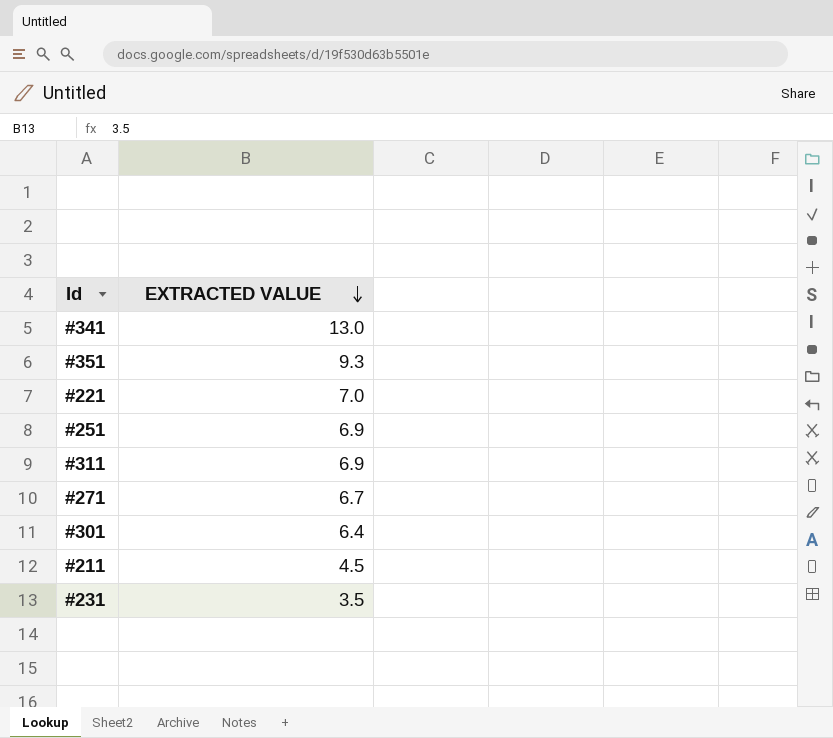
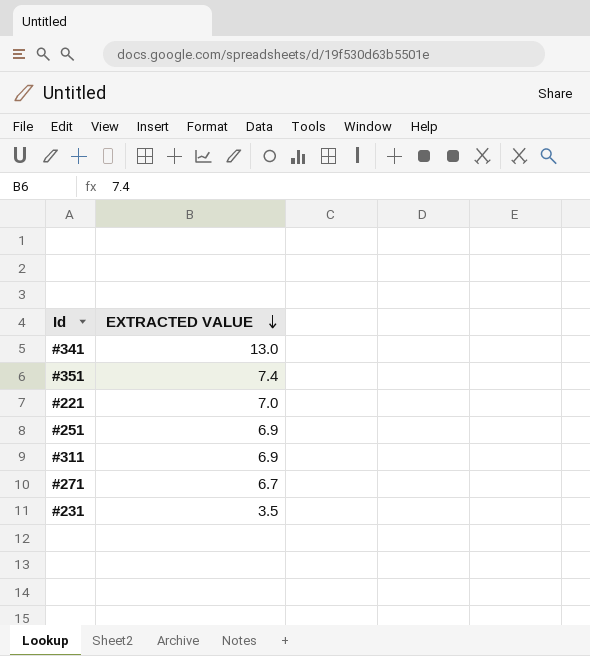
row #301: 6.4 -> none
row #211: 4.5 -> none
#351 | EXTRACTED VALUE: 9.3 -> 7.4

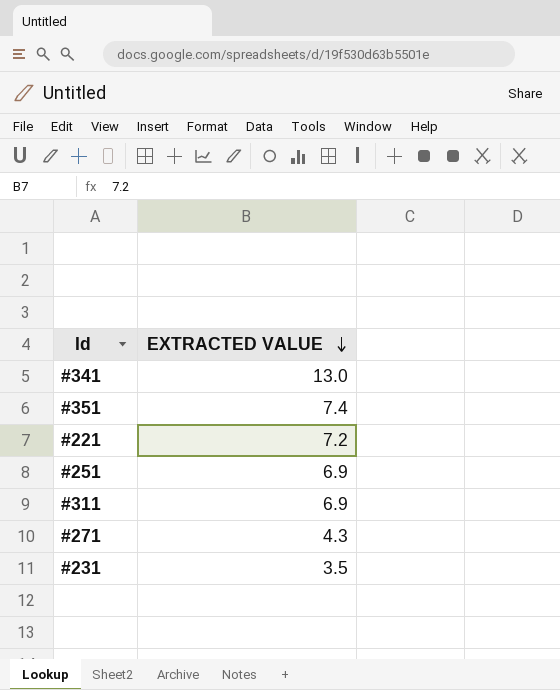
#221 | EXTRACTED VALUE: 7.0 -> 7.2
#271 | EXTRACTED VALUE: 6.7 -> 4.3

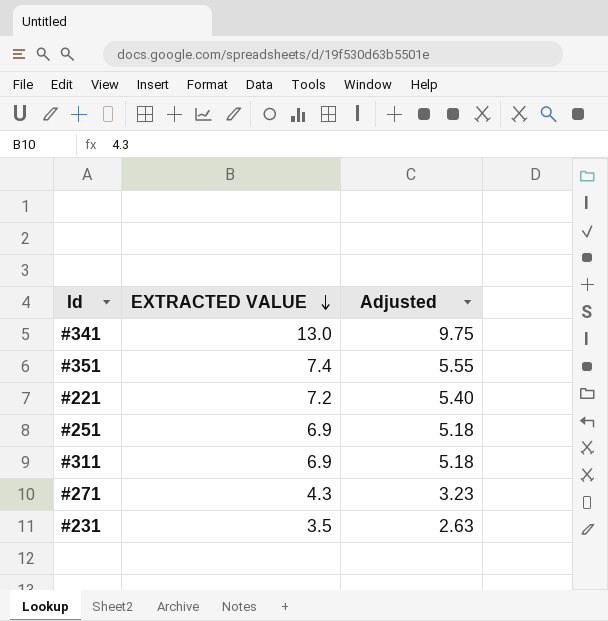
column Adjusted | formula: none -> [EXTRACTED VALUE] * 0.75

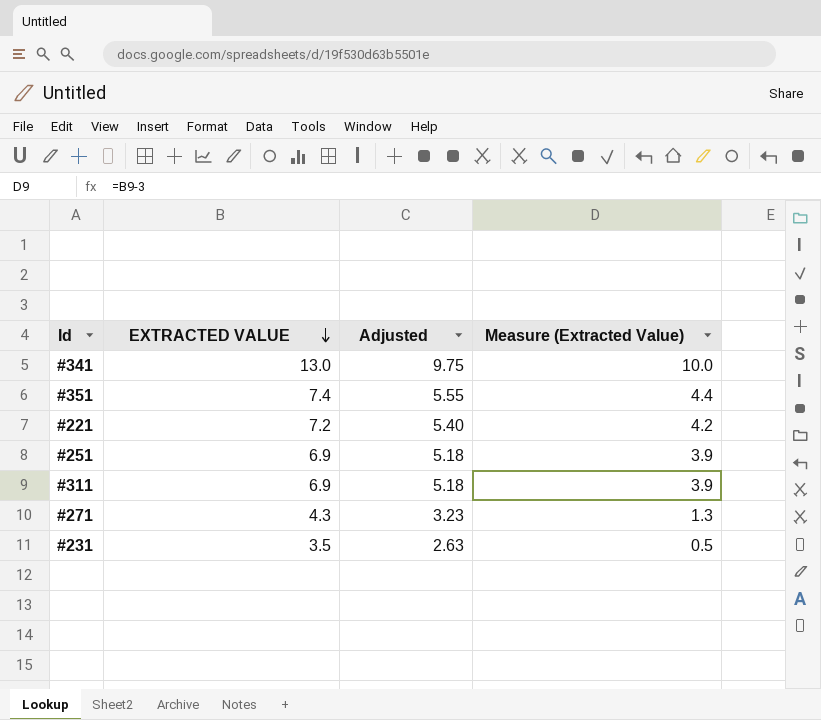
column Measure (Extracted Value) | formula: none -> [EXTRACTED VALUE] - 3

